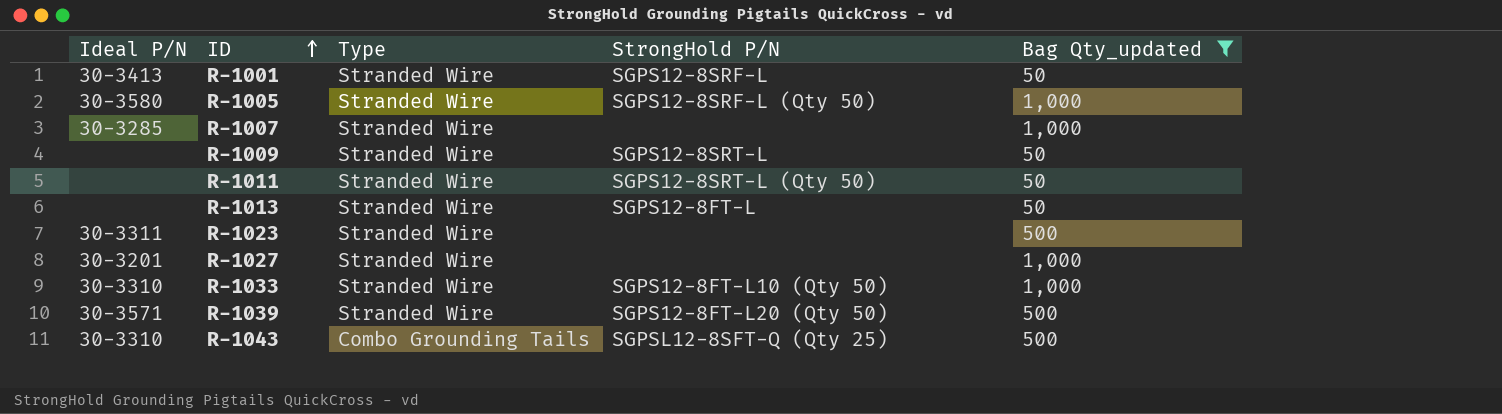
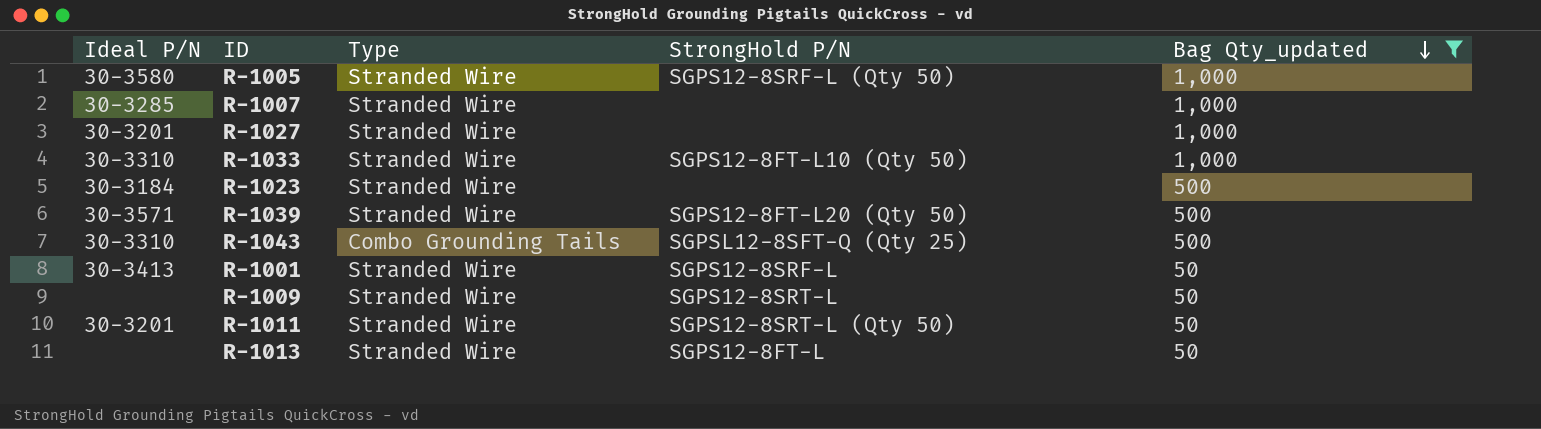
row order: ID ascending -> Bag Qty_updated descending
R-1023 | Ideal P/N: 30-3311 -> 30-3184
R-1011 | Ideal P/N: none -> 30-3201

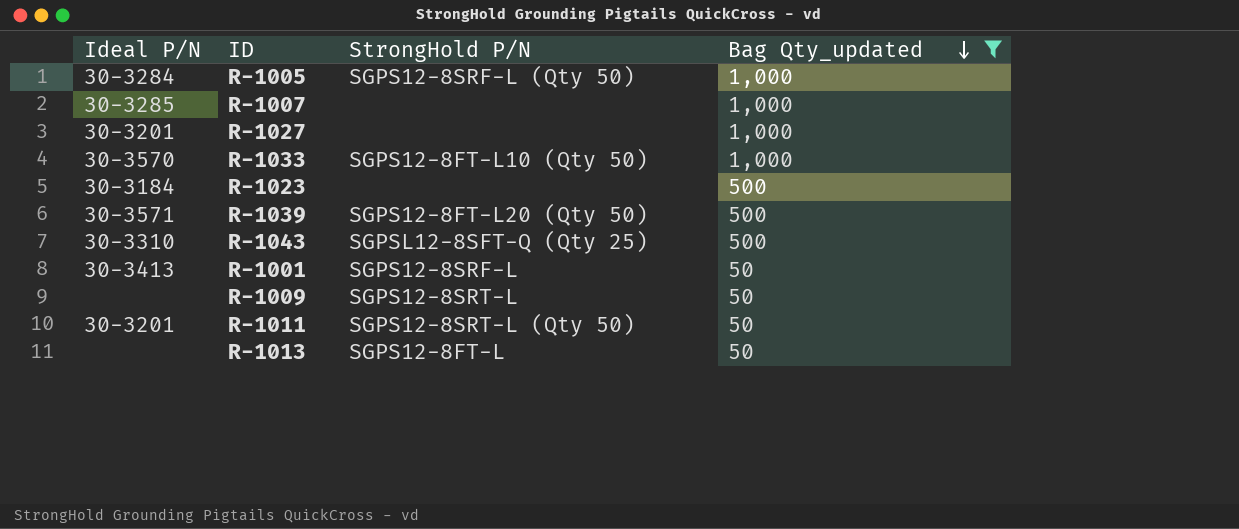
column Type | position: 3 -> none
R-1005 | Ideal P/N: 30-3580 -> 30-3284
R-1033 | Ideal P/N: 30-3310 -> 30-3570

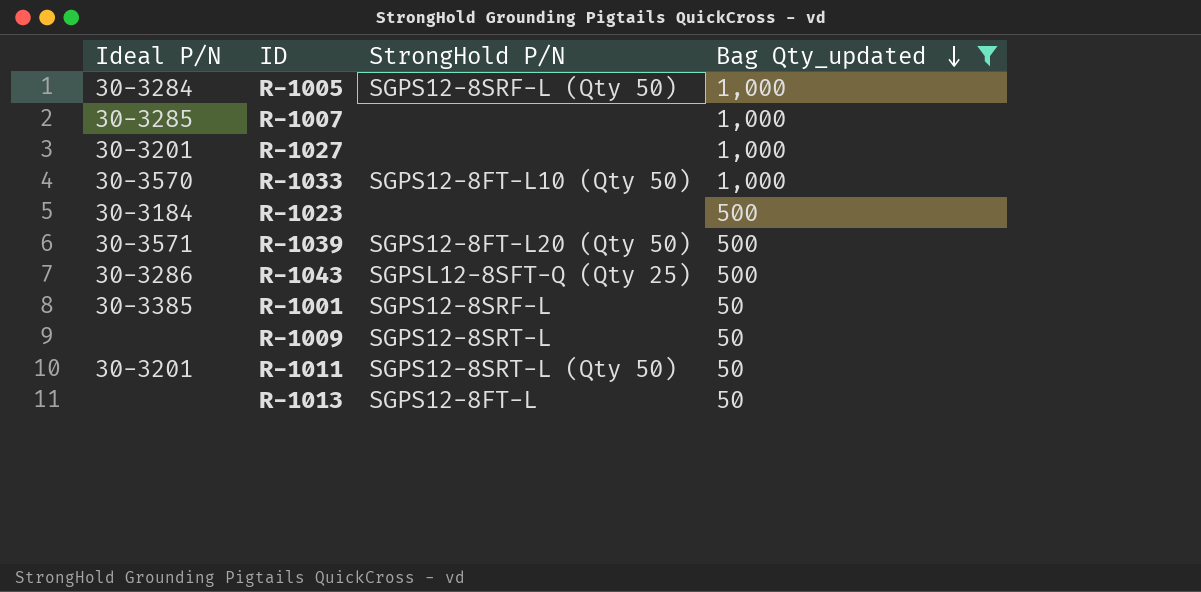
R-1043 | Ideal P/N: 30-3310 -> 30-3286
R-1001 | Ideal P/N: 30-3413 -> 30-3385

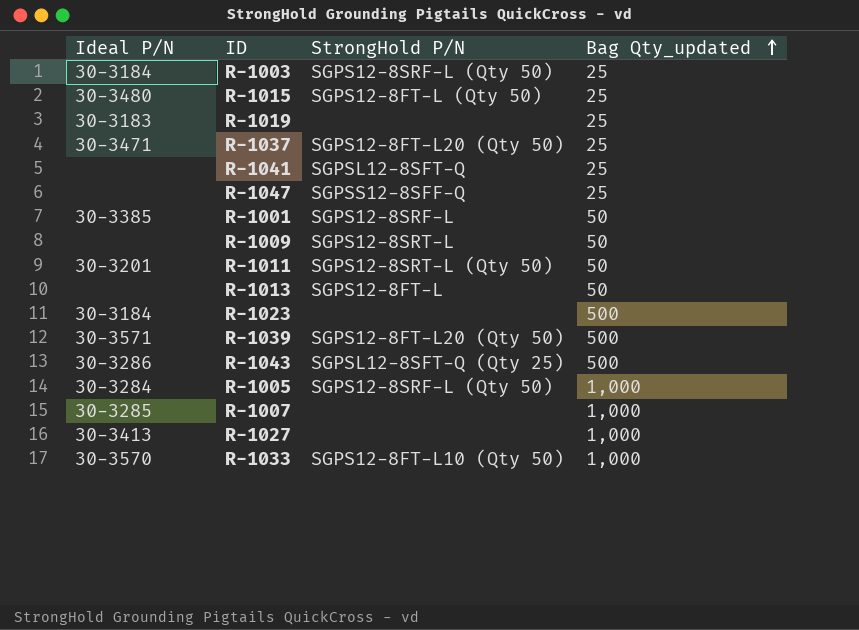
filter: Bag Qty_updated != 25 -> none
row order: Bag Qty_updated descending -> Bag Qty_updated ascending
R-1027 | Ideal P/N: 30-3201 -> 30-3413

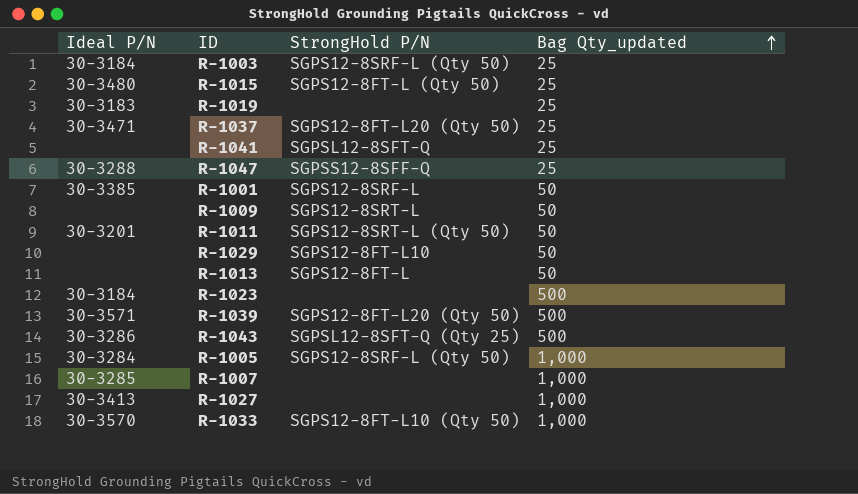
R-1047 | Ideal P/N: none -> 30-3288
row R-1029: none -> none | SGPS12-8FT-L10 | 50

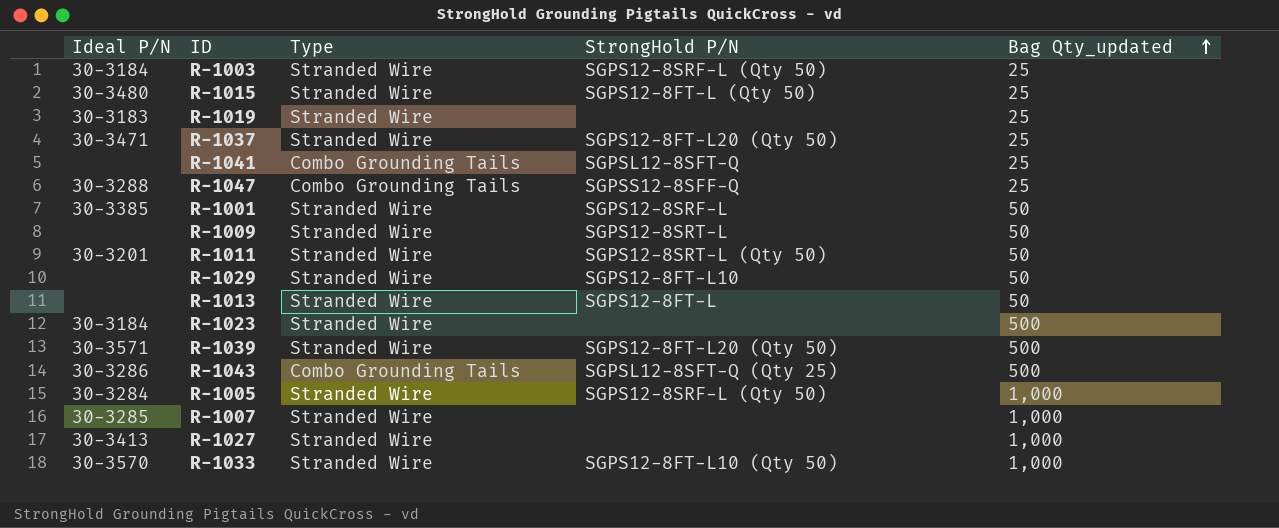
column Type | position: none -> 3

